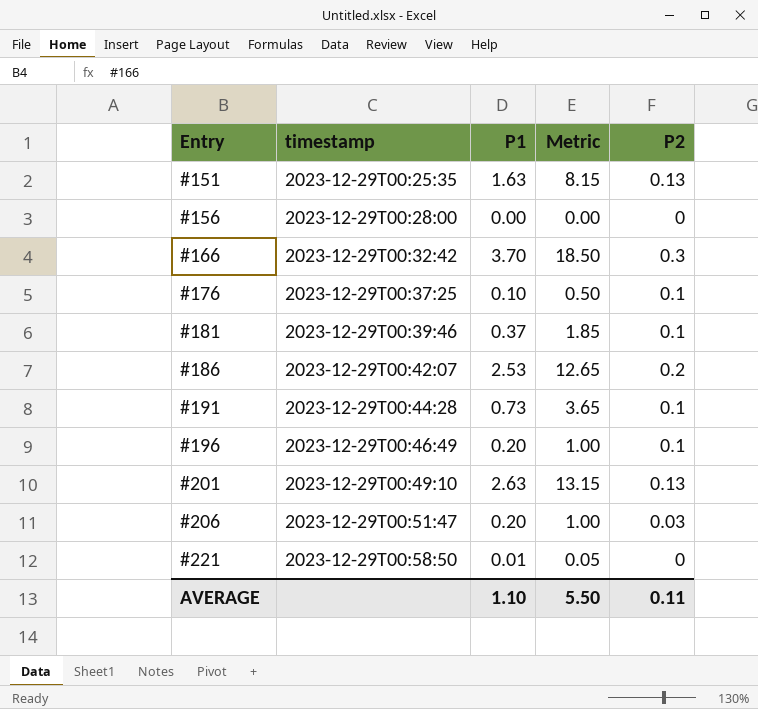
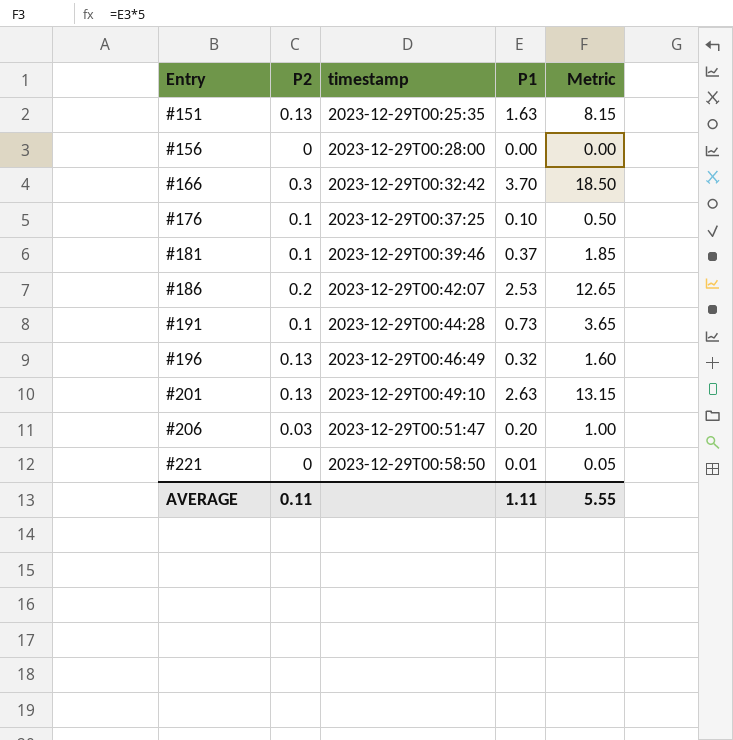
column P2 | position: 5 -> 2
#196 | P2: 0.1 -> 0.13
#196 | P1: 0.20 -> 0.32
#196 | Metric: 1.00 -> 1.60
AVERAGE | P1: 1.10 -> 1.11
AVERAGE | Metric: 5.50 -> 5.55

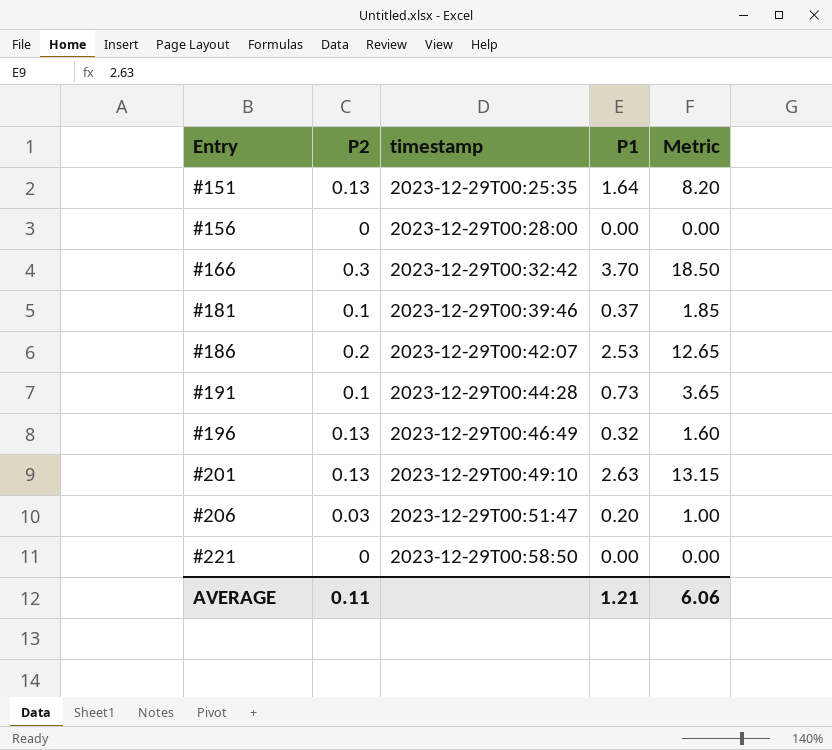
row #176: 0.1 | 2023-12-29T00:37:25 | 0.10 | 0.50 -> none
#151 | P1: 1.63 -> 1.64
#151 | Metric: 8.15 -> 8.20
#221 | P1: 0.01 -> 0.00
#221 | Metric: 0.05 -> 0.00
AVERAGE | P1: 1.11 -> 1.21
AVERAGE | Metric: 5.55 -> 6.06

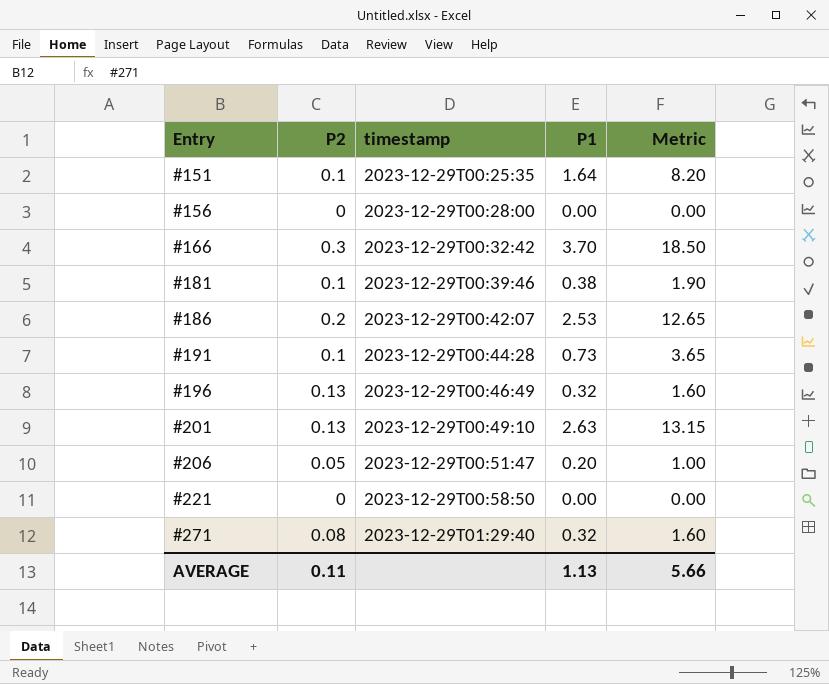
#151 | P2: 0.13 -> 0.1
#181 | P1: 0.37 -> 0.38
#181 | Metric: 1.85 -> 1.90
#206 | P2: 0.03 -> 0.05
row #271: none -> 0.08 | 2023-12-29T01:29:40 | 0.32 | 1.60
AVERAGE | P1: 1.21 -> 1.13
AVERAGE | Metric: 6.06 -> 5.66

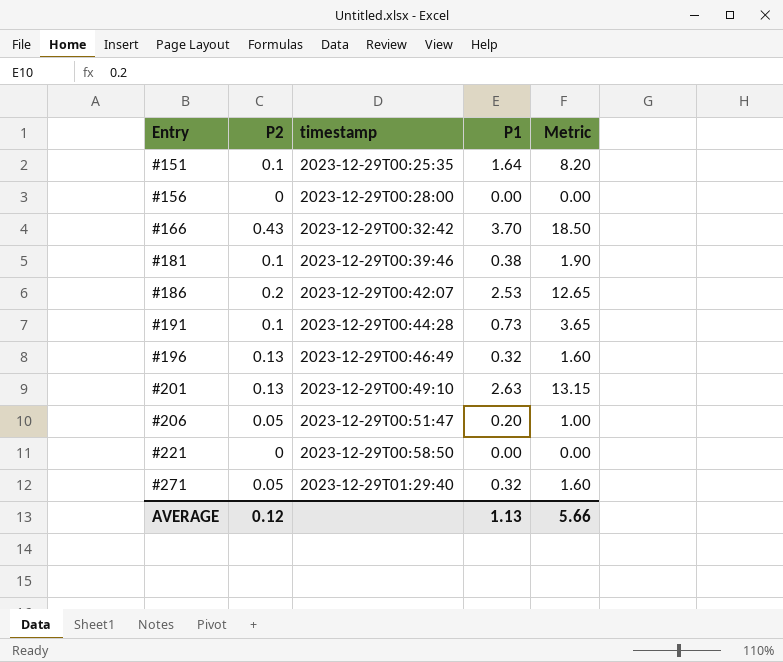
#166 | P2: 0.3 -> 0.43
#271 | P2: 0.08 -> 0.05
AVERAGE | P2: 0.11 -> 0.12

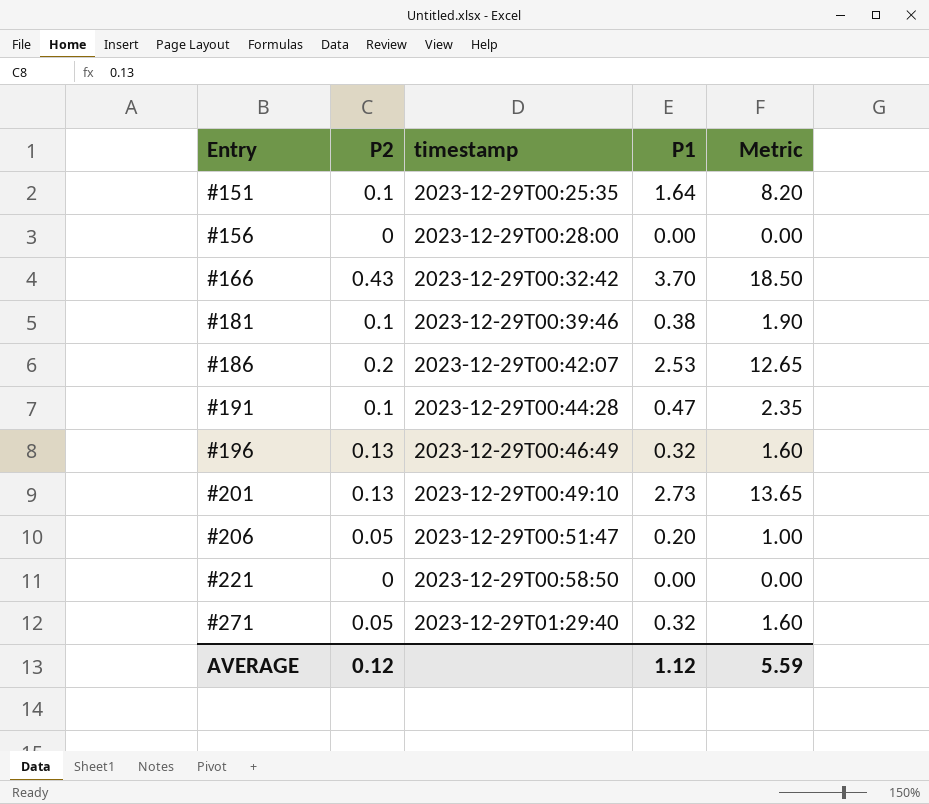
#191 | P1: 0.73 -> 0.47
#191 | Metric: 3.65 -> 2.35
#201 | P1: 2.63 -> 2.73
#201 | Metric: 13.15 -> 13.65
AVERAGE | P1: 1.13 -> 1.12
AVERAGE | Metric: 5.66 -> 5.59

